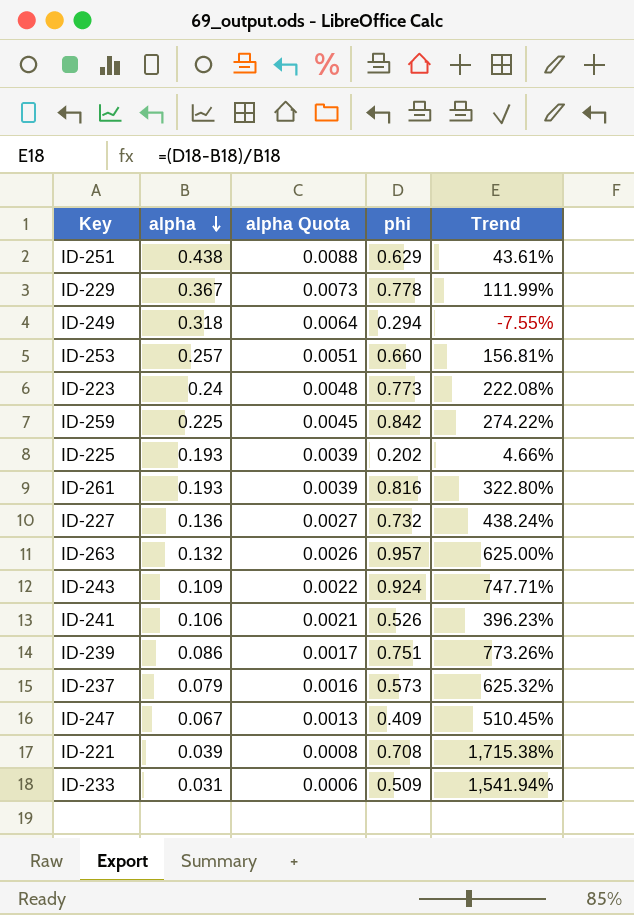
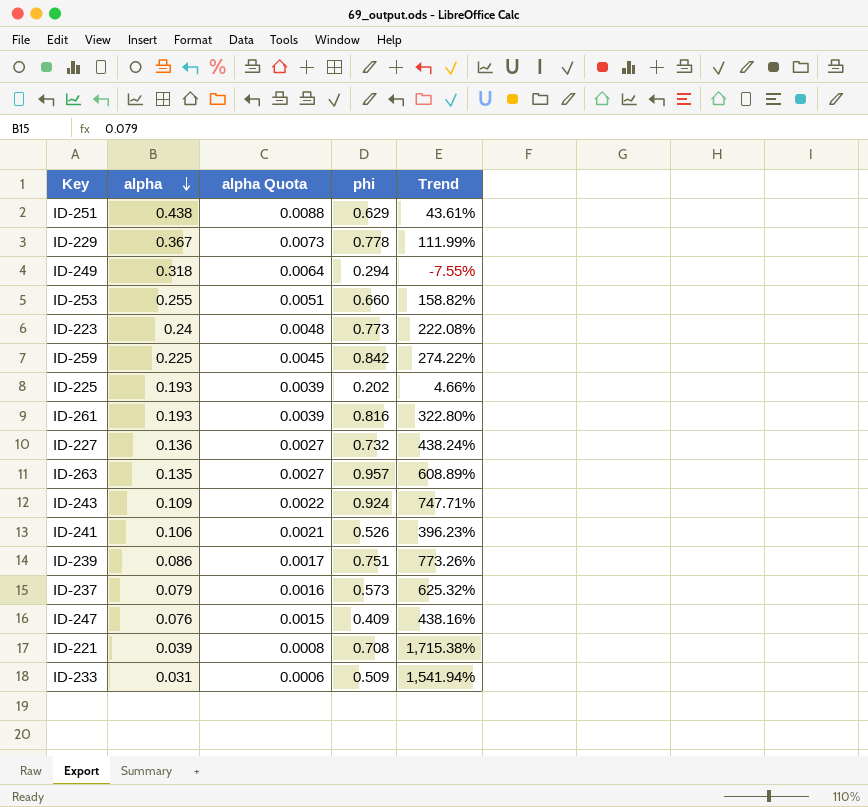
ID-253 | alpha: 0.257 -> 0.255
ID-253 | Trend: 156.81% -> 158.82%
ID-263 | alpha: 0.132 -> 0.135
ID-263 | alpha Quota: 0.0026 -> 0.0027
ID-263 | Trend: 625.00% -> 608.89%
ID-247 | alpha: 0.067 -> 0.076
ID-247 | alpha Quota: 0.0013 -> 0.0015
ID-247 | Trend: 510.45% -> 438.16%

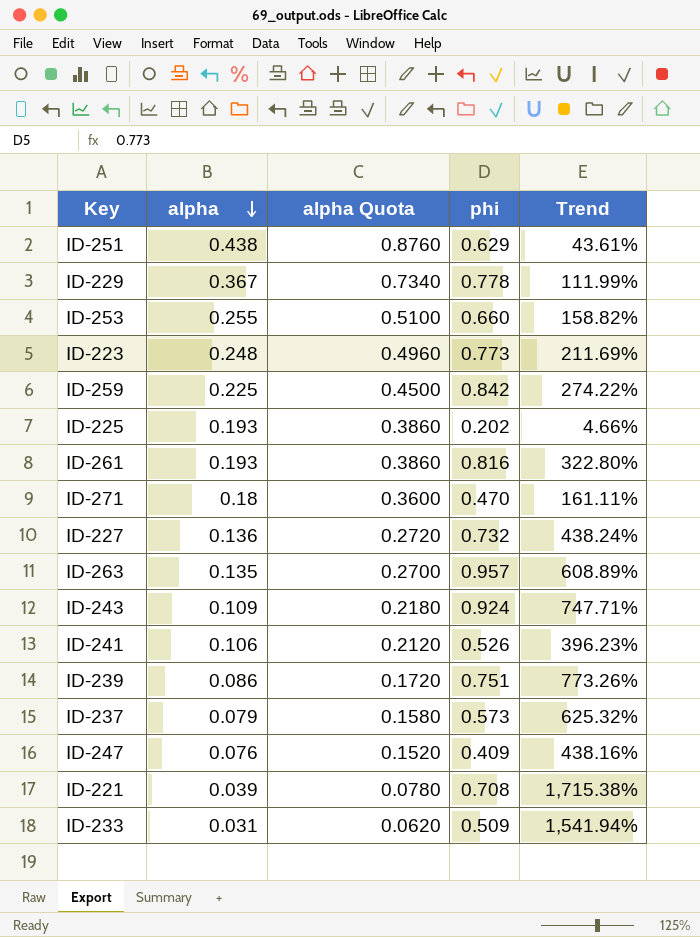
column alpha Quota | formula: [alpha] * 0.02 -> [alpha] * 2
row ID-249: 0.318 | 0.0064 | 0.294 | -7.55% -> none
ID-223 | alpha: 0.24 -> 0.248
ID-223 | Trend: 222.08% -> 211.69%
row ID-271: none -> 0.18 | 0.3600 | 0.470 | 161.11%

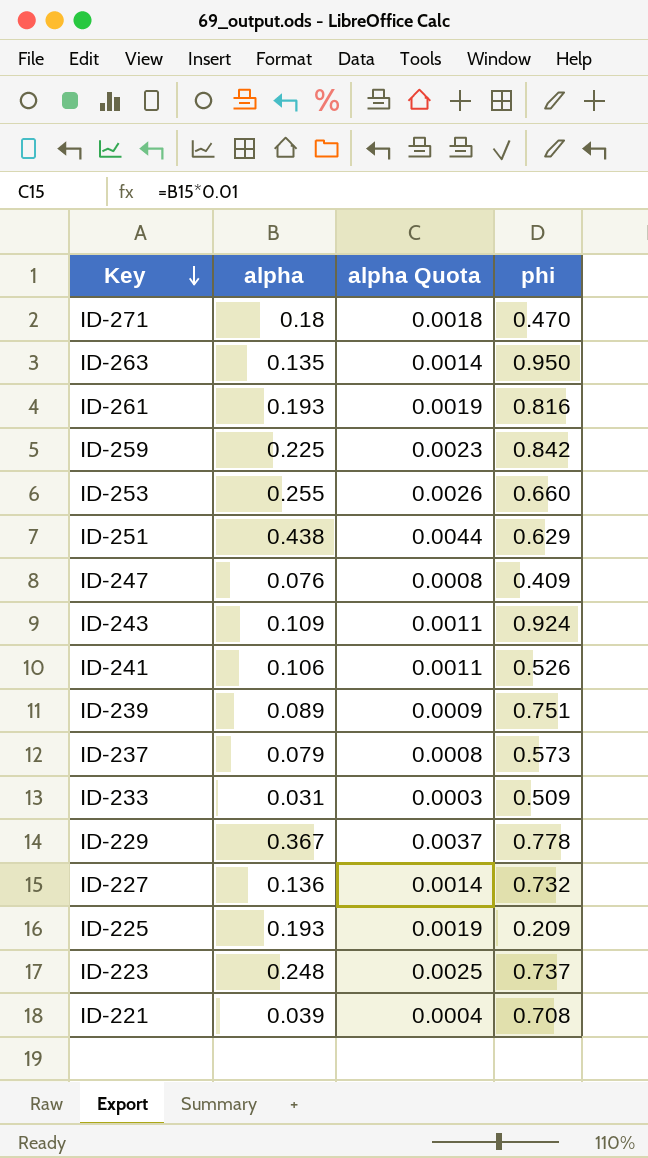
row order: alpha descending -> Key descending
column Trend | formula: ([phi] - [alpha]) / [alpha] -> none
column alpha Quota | formula: [alpha] * 2 -> [alpha] * 0.01
ID-263 | phi: 0.957 -> 0.950
ID-239 | alpha: 0.086 -> 0.089
ID-225 | phi: 0.202 -> 0.209
ID-223 | phi: 0.773 -> 0.737

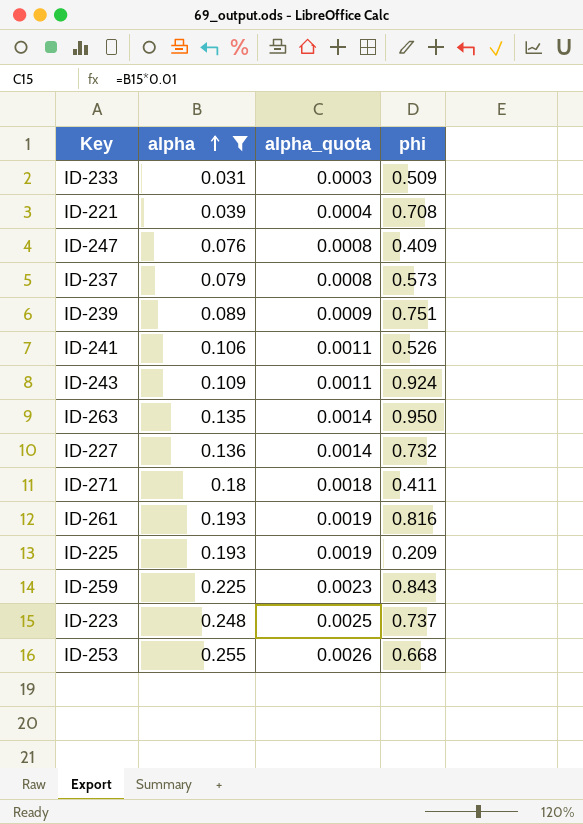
filter: none -> alpha <= 0.255
row order: Key descending -> alpha ascending
column name: alpha Quota -> alpha_quota
ID-271 | phi: 0.470 -> 0.411
ID-259 | phi: 0.842 -> 0.843
ID-253 | phi: 0.660 -> 0.668

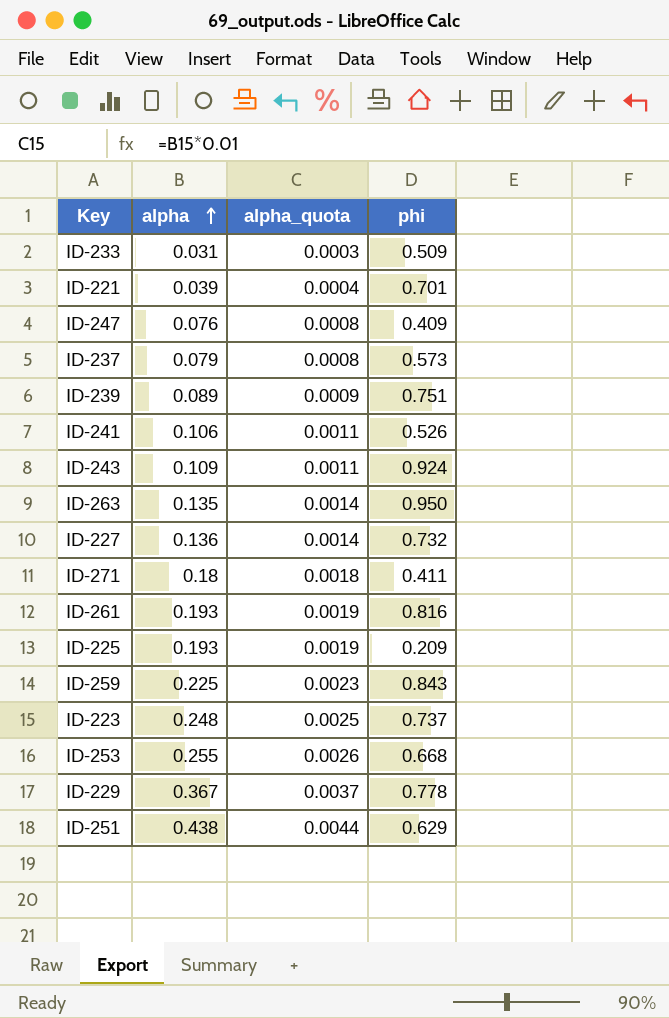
filter: alpha <= 0.255 -> none
ID-221 | phi: 0.708 -> 0.701

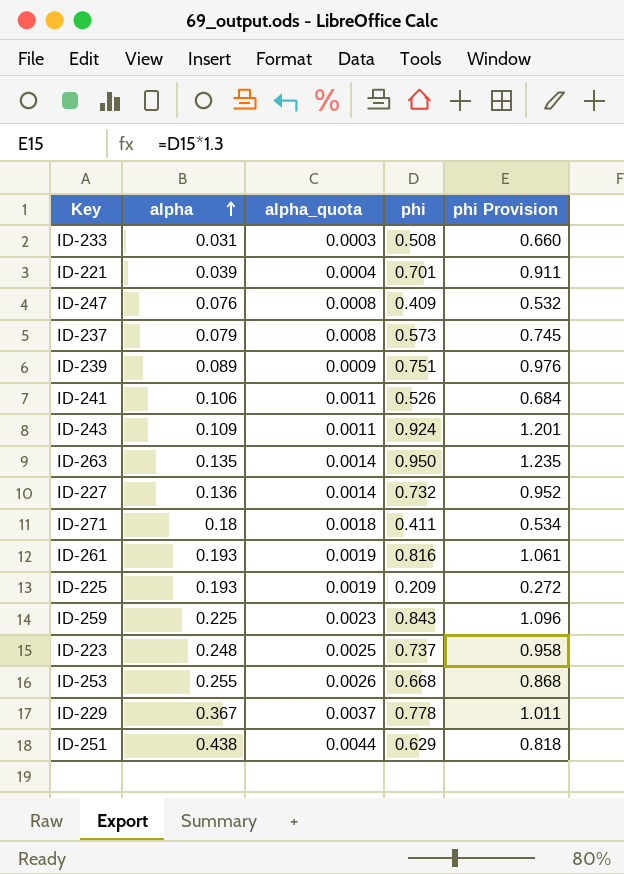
column phi Provision | formula: none -> [phi] * 1.3
ID-233 | phi: 0.509 -> 0.508

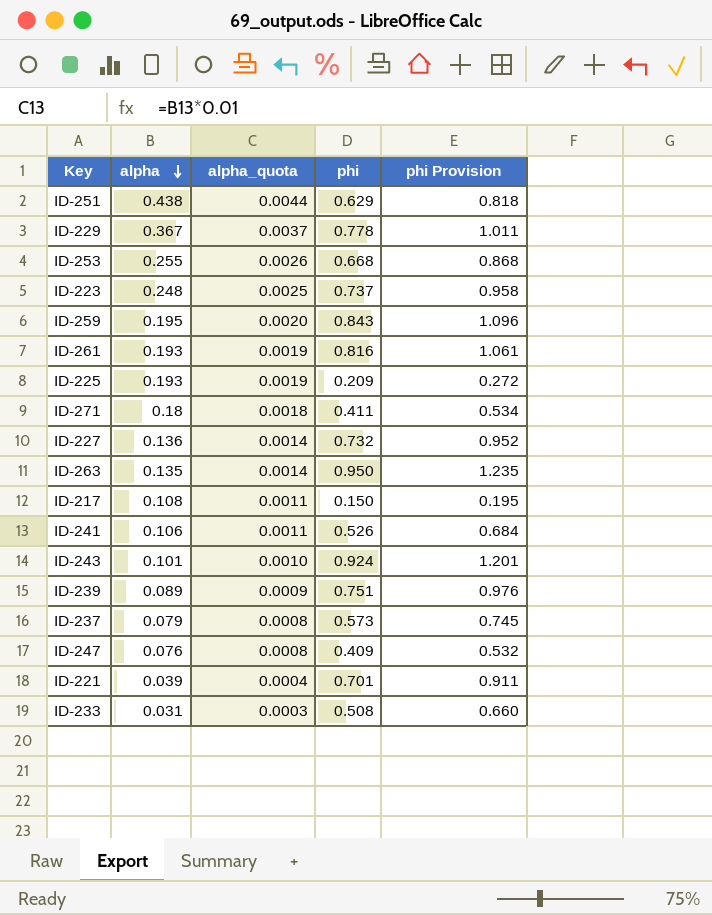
row order: alpha ascending -> alpha descending
ID-259 | alpha: 0.225 -> 0.195
ID-259 | alpha_quota: 0.0023 -> 0.0020
row ID-217: none -> 0.108 | 0.0011 | 0.150 | 0.195
ID-243 | alpha: 0.109 -> 0.101
ID-243 | alpha_quota: 0.0011 -> 0.0010

